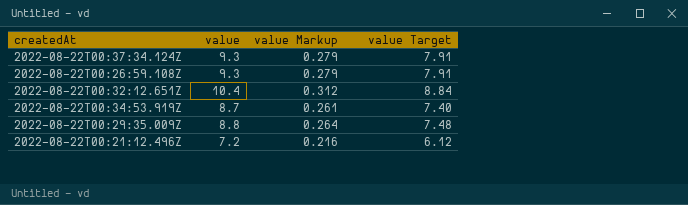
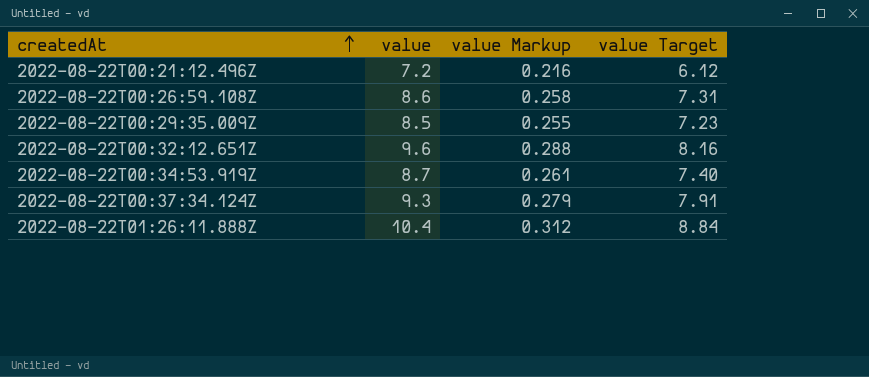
row order: none -> createdAt ascending
2022-08-22T00:26:59.108Z | value: 9.3 -> 8.6
2022-08-22T00:26:59.108Z | value Markup: 0.279 -> 0.258
2022-08-22T00:26:59.108Z | value Target: 7.91 -> 7.31
2022-08-22T00:29:35.009Z | value: 8.8 -> 8.5
2022-08-22T00:29:35.009Z | value Markup: 0.264 -> 0.255
2022-08-22T00:29:35.009Z | value Target: 7.48 -> 7.23
2022-08-22T00:32:12.651Z | value: 10.4 -> 9.6
2022-08-22T00:32:12.651Z | value Markup: 0.312 -> 0.288
2022-08-22T00:32:12.651Z | value Target: 8.84 -> 8.16
row 2022-08-22T01:26:11.888Z: none -> 10.4 | 0.312 | 8.84

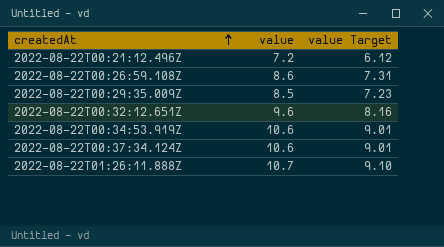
column value Markup | formula: [value] * 0.03 -> none
2022-08-22T00:34:53.919Z | value: 8.7 -> 10.6
2022-08-22T00:34:53.919Z | value Target: 7.40 -> 9.01
2022-08-22T00:37:34.124Z | value: 9.3 -> 10.6
2022-08-22T00:37:34.124Z | value Target: 7.91 -> 9.01
2022-08-22T01:26:11.888Z | value: 10.4 -> 10.7
2022-08-22T01:26:11.888Z | value Target: 8.84 -> 9.10

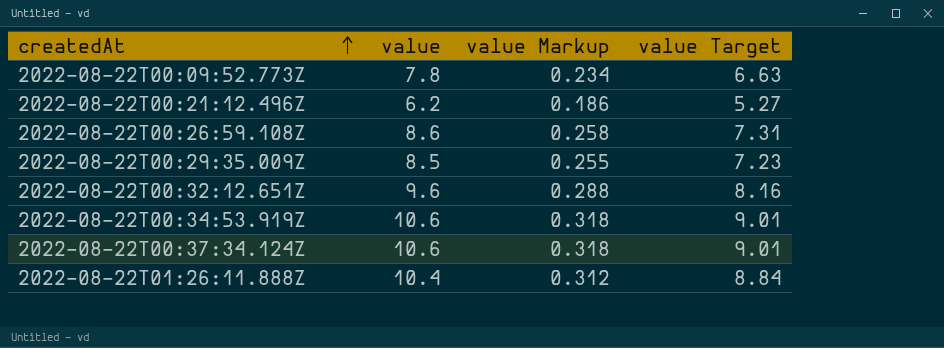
column value Markup | formula: none -> [value] * 0.03
row 2022-08-22T00:09:52.773Z: none -> 7.8 | 0.234 | 6.63
2022-08-22T00:21:12.496Z | value: 7.2 -> 6.2
2022-08-22T00:21:12.496Z | value Target: 6.12 -> 5.27
2022-08-22T01:26:11.888Z | value: 10.7 -> 10.4
2022-08-22T01:26:11.888Z | value Target: 9.10 -> 8.84

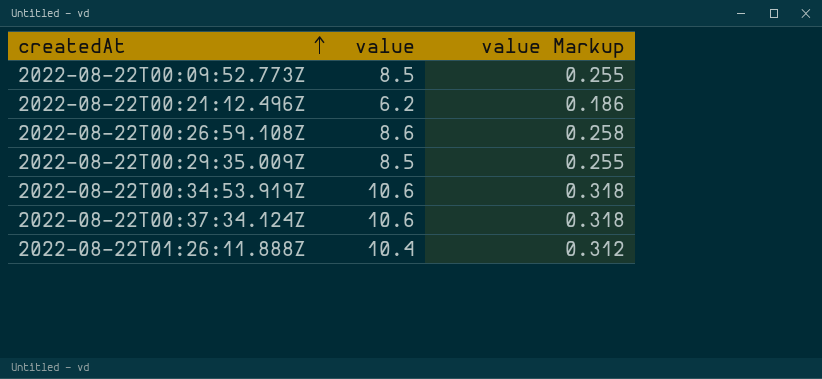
column value Target | formula: [value] * 0.85 -> none
row 2022-08-22T00:32:12.651Z: 9.6 | 0.288 | 8.16 -> none
2022-08-22T00:09:52.773Z | value: 7.8 -> 8.5
2022-08-22T00:09:52.773Z | value Markup: 0.234 -> 0.255

